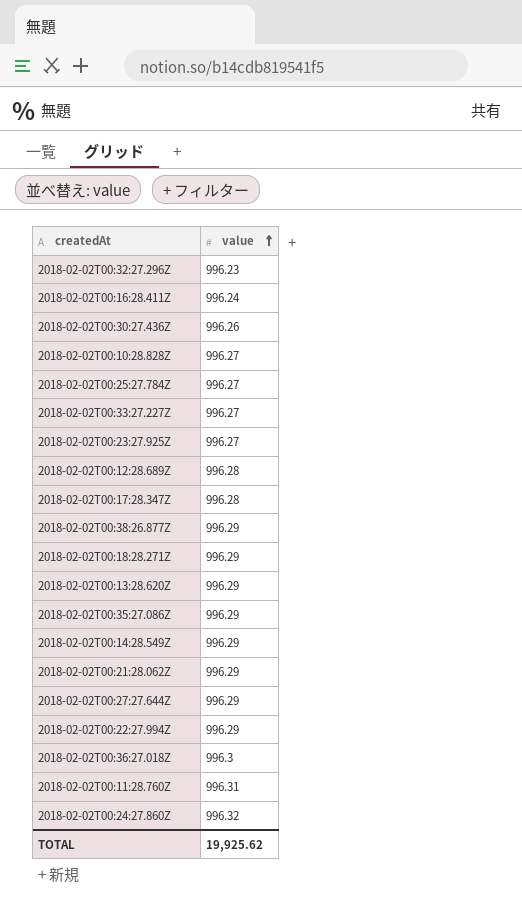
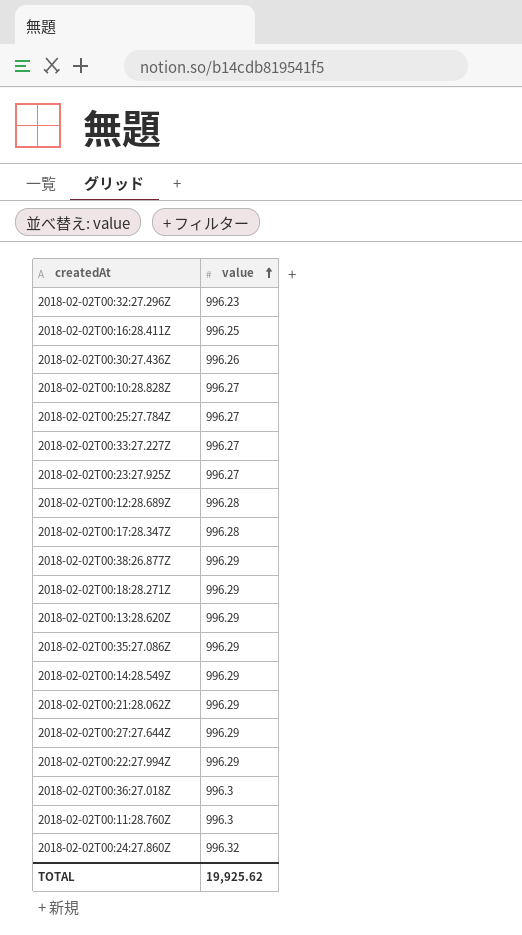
2018-02-02T00:16:28.411Z | value: 996.24 -> 996.25
2018-02-02T00:11:28.760Z | value: 996.31 -> 996.3

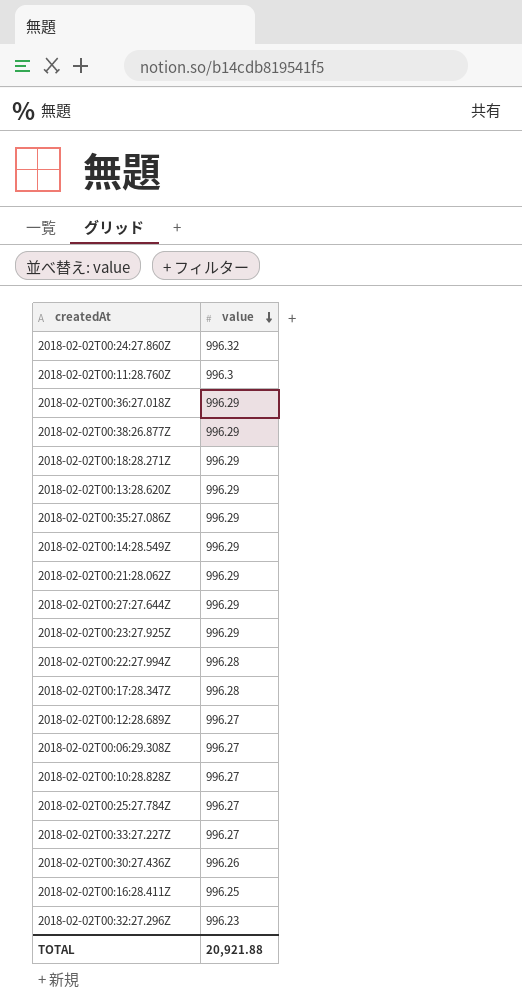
row order: value ascending -> value descending
2018-02-02T00:36:27.018Z | value: 996.3 -> 996.29
2018-02-02T00:23:27.925Z | value: 996.27 -> 996.29
2018-02-02T00:22:27.994Z | value: 996.29 -> 996.28
2018-02-02T00:12:28.689Z | value: 996.28 -> 996.27
row 2018-02-02T00:06:29.308Z: none -> 996.27
TOTAL | value: 19,925.62 -> 20,921.88

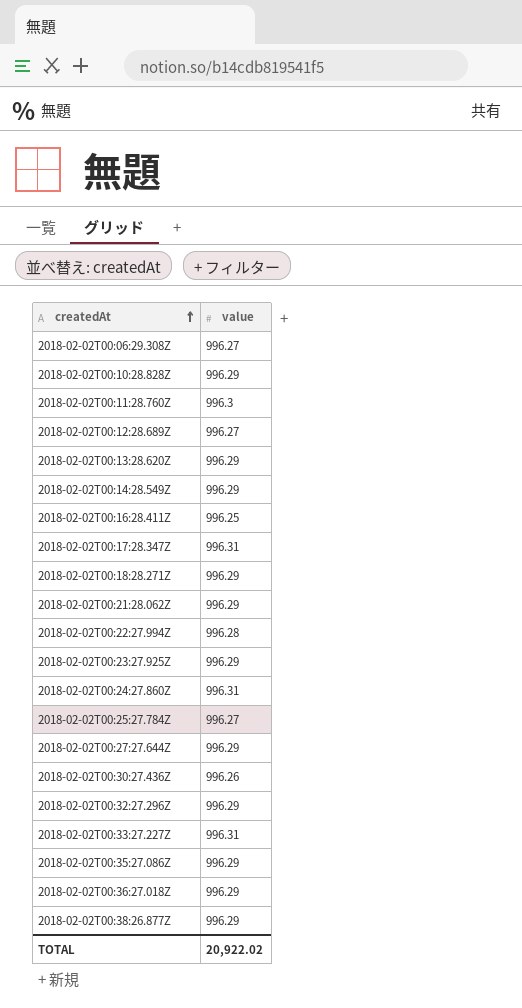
row order: value descending -> createdAt ascending
2018-02-02T00:10:28.828Z | value: 996.27 -> 996.29
2018-02-02T00:17:28.347Z | value: 996.28 -> 996.31
2018-02-02T00:24:27.860Z | value: 996.32 -> 996.31
2018-02-02T00:32:27.296Z | value: 996.23 -> 996.29
2018-02-02T00:33:27.227Z | value: 996.27 -> 996.31
TOTAL | value: 20,921.88 -> 20,922.02

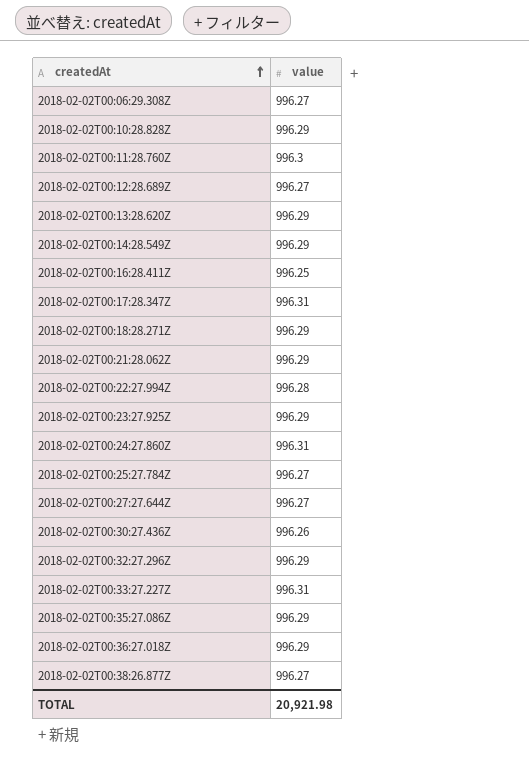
2018-02-02T00:27:27.644Z | value: 996.29 -> 996.27
2018-02-02T00:38:26.877Z | value: 996.29 -> 996.27
TOTAL | value: 20,922.02 -> 20,921.98

